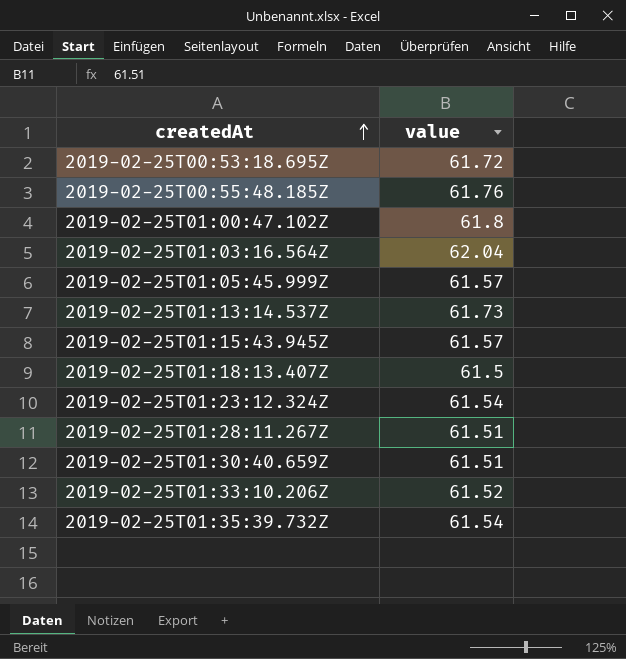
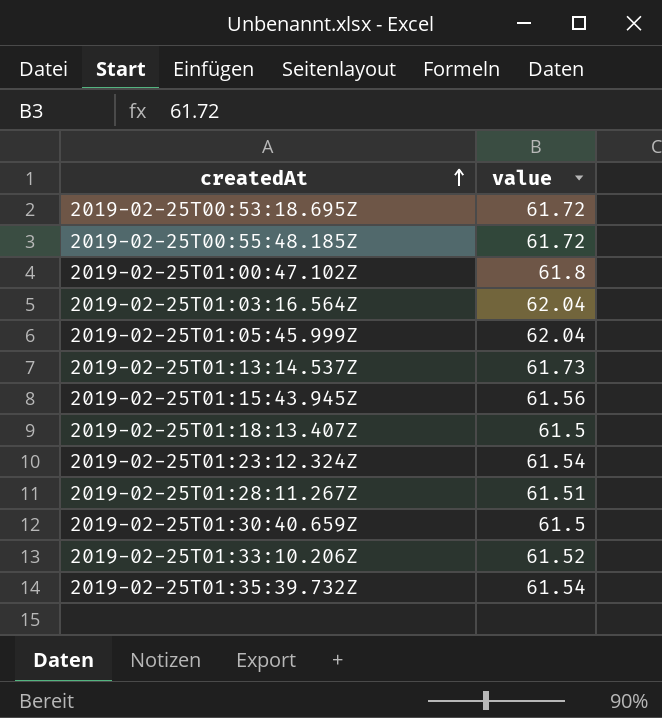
2019-02-25T00:55:48.185Z | value: 61.76 -> 61.72
2019-02-25T01:05:45.999Z | value: 61.57 -> 62.04
2019-02-25T01:15:43.945Z | value: 61.57 -> 61.56
2019-02-25T01:30:40.659Z | value: 61.51 -> 61.5

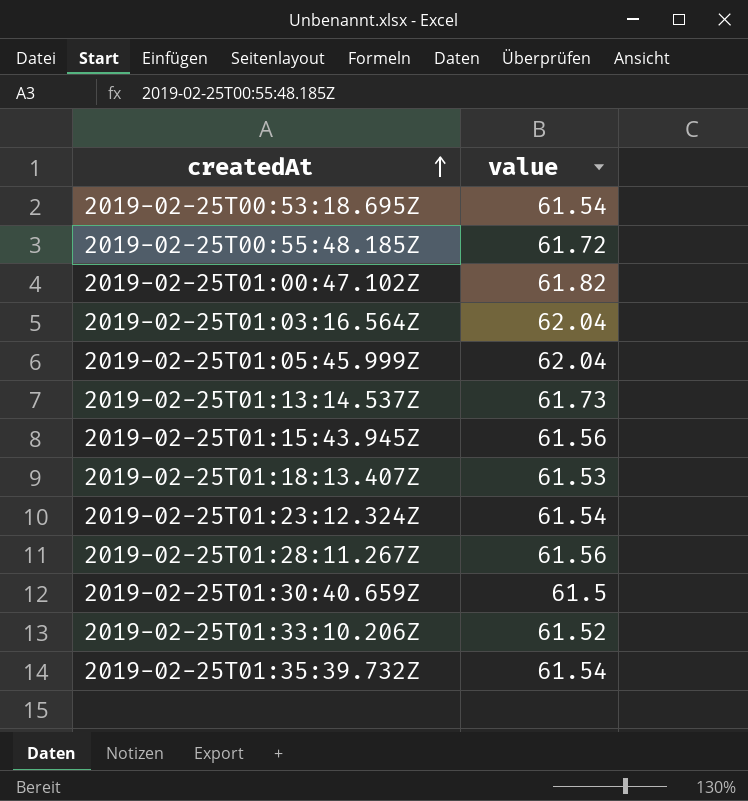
2019-02-25T00:53:18.695Z | value: 61.72 -> 61.54
2019-02-25T01:00:47.102Z | value: 61.8 -> 61.82
2019-02-25T01:18:13.407Z | value: 61.5 -> 61.53
2019-02-25T01:28:11.267Z | value: 61.51 -> 61.56

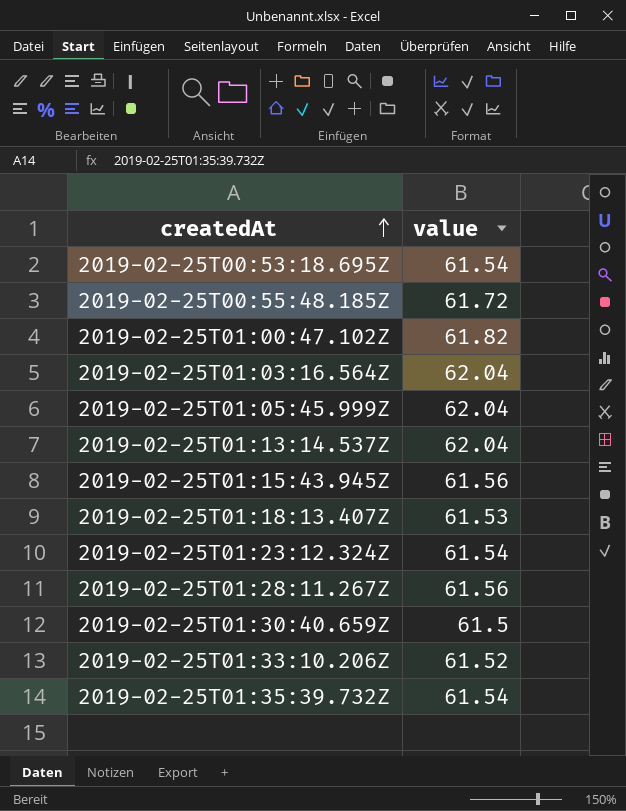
2019-02-25T01:13:14.537Z | value: 61.73 -> 62.04

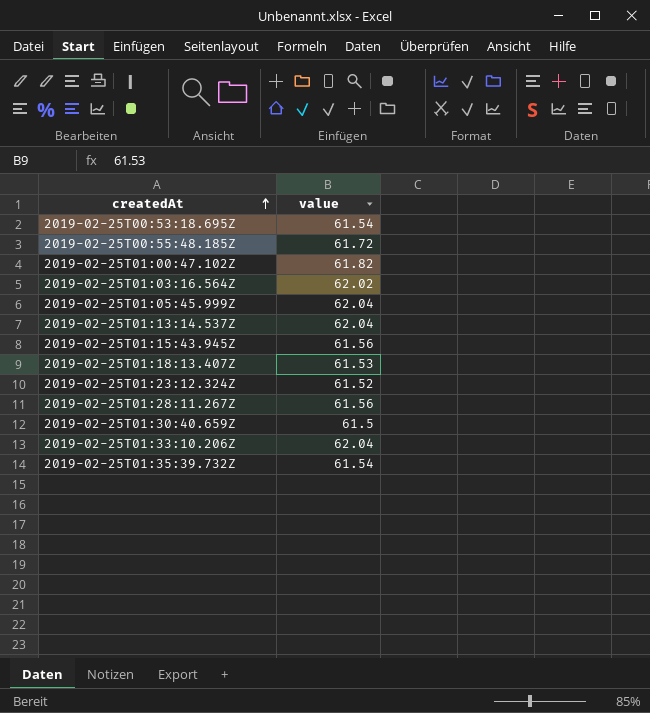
2019-02-25T01:03:16.564Z | value: 62.04 -> 62.02
2019-02-25T01:23:12.324Z | value: 61.54 -> 61.52
2019-02-25T01:33:10.206Z | value: 61.52 -> 62.04

